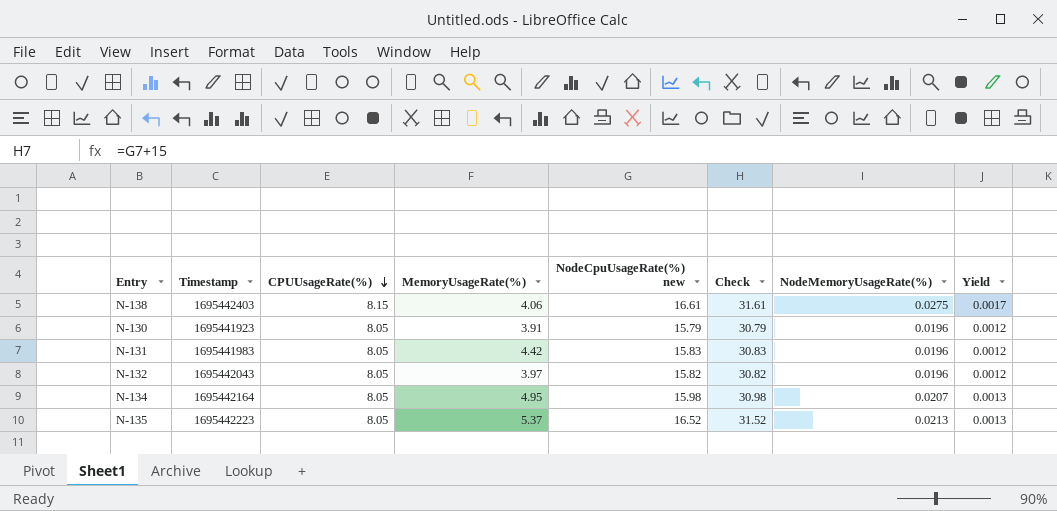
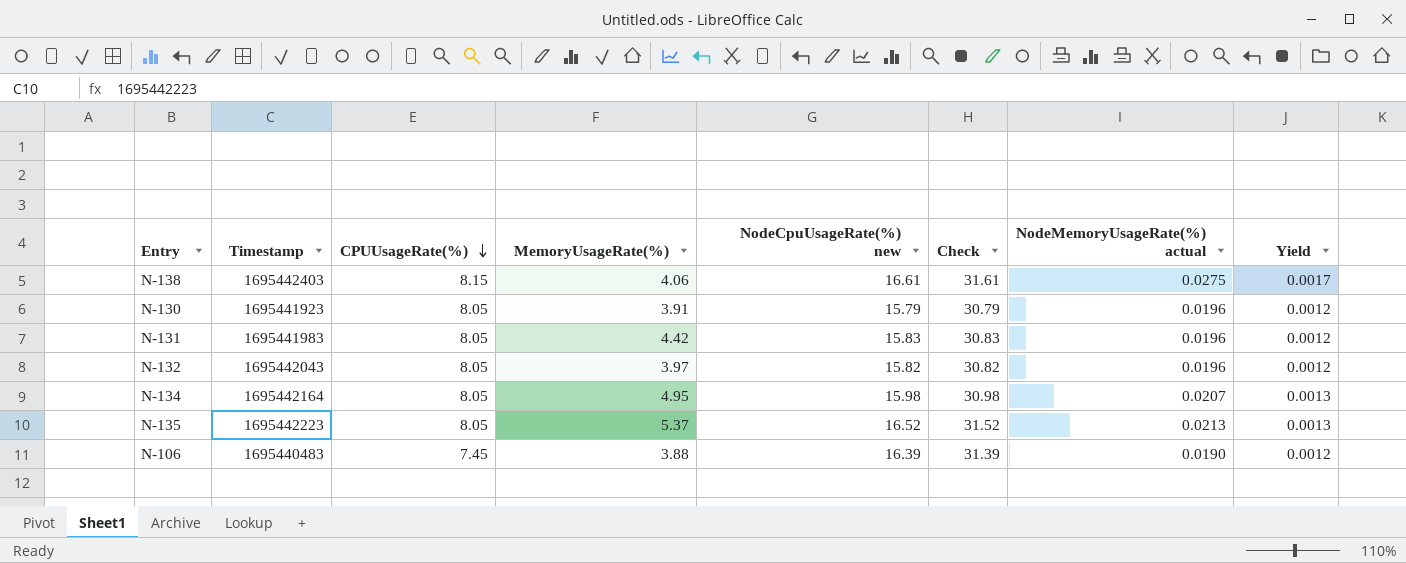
column name: NodeMemoryUsageRate(%) -> NodeMemoryUsageRate(%) actual
row N-106: none -> 1695440483 | 7.45 | 3.88 | 16.39 | 31.39 | 0.0190 | 0.0012

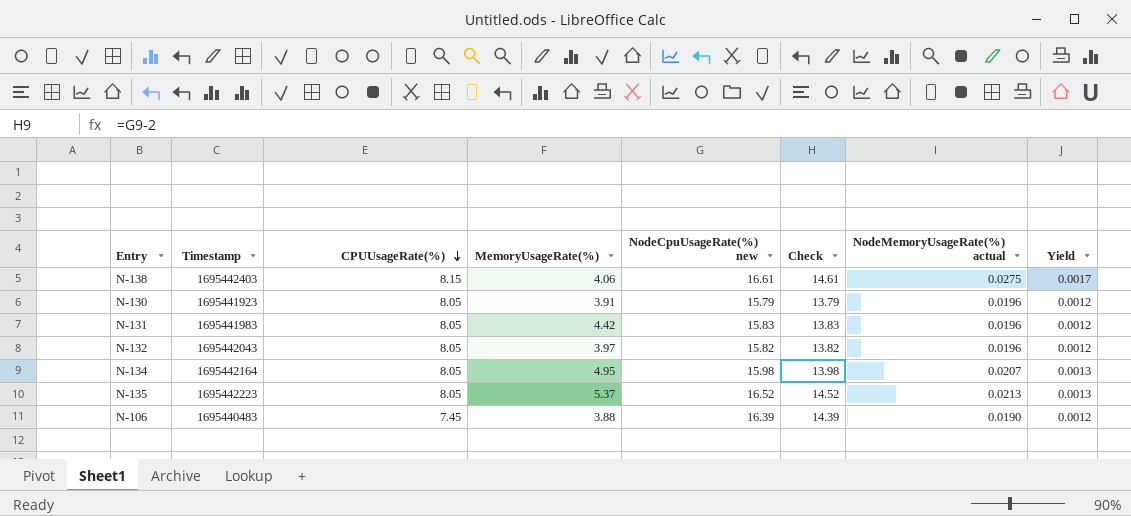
column Check | formula: [NodeCpuUsageRate(%) new] + 15 -> [NodeCpuUsageRate(%) new] - 2

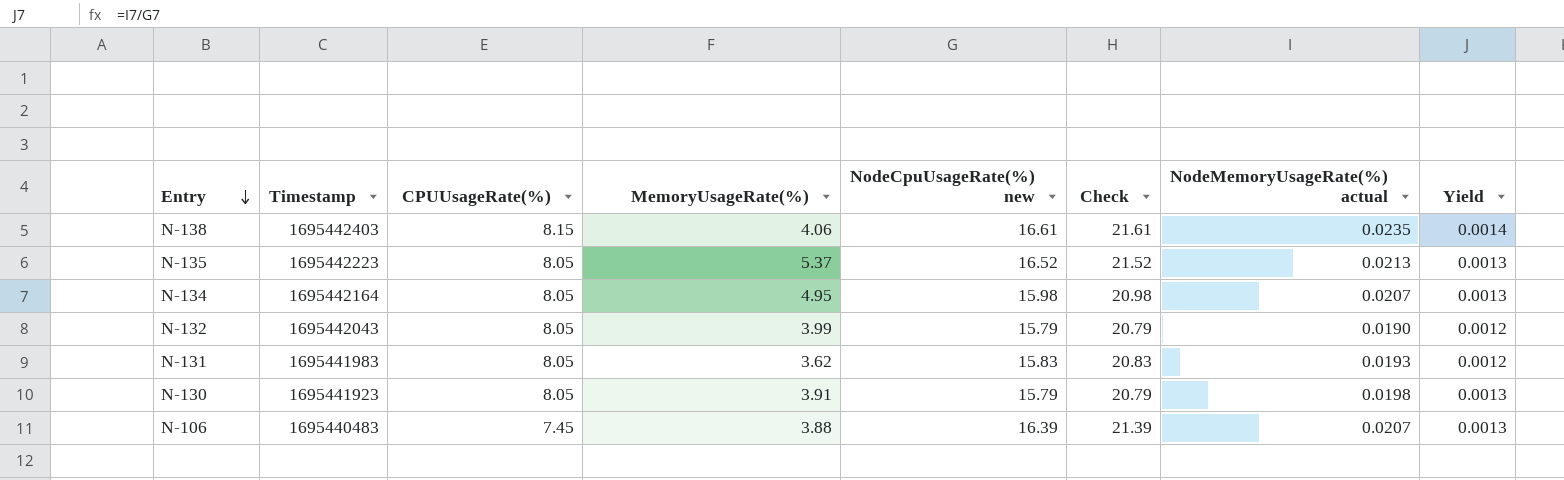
row order: CPUUsageRate(%) descending -> Entry descending
column Check | formula: [NodeCpuUsageRate(%) new] - 2 -> [NodeCpuUsageRate(%) new] + 5
N-138 | NodeMemoryUsageRate(%) actual: 0.0275 -> 0.0235
N-138 | Yield: 0.0017 -> 0.0014
N-132 | MemoryUsageRate(%): 3.97 -> 3.99
N-132 | NodeCpuUsageRate(%) new: 15.82 -> 15.79
N-132 | NodeMemoryUsageRate(%) actual: 0.0196 -> 0.0190
N-131 | MemoryUsageRate(%): 4.42 -> 3.62
N-131 | NodeMemoryUsageRate(%) actual: 0.0196 -> 0.0193
N-130 | NodeMemoryUsageRate(%) actual: 0.0196 -> 0.0198
N-130 | Yield: 0.0012 -> 0.0013
N-106 | NodeMemoryUsageRate(%) actual: 0.0190 -> 0.0207
N-106 | Yield: 0.0012 -> 0.0013

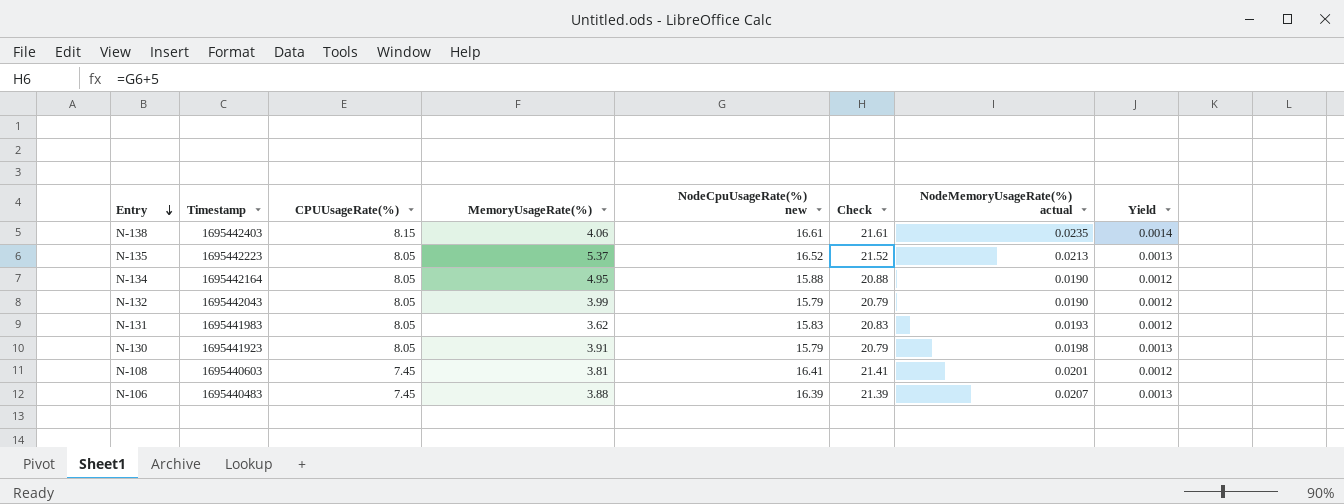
N-134 | NodeCpuUsageRate(%) new: 15.98 -> 15.88
N-134 | Check: 20.98 -> 20.88
N-134 | NodeMemoryUsageRate(%) actual: 0.0207 -> 0.0190
N-134 | Yield: 0.0013 -> 0.0012
row N-108: none -> 1695440603 | 7.45 | 3.81 | 16.41 | 21.41 | 0.0201 | 0.0012

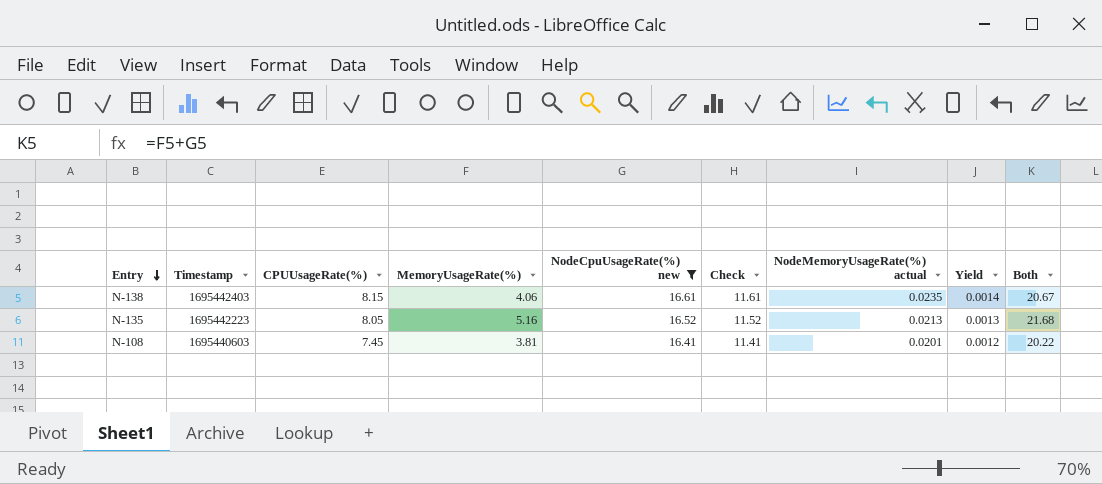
filter: none -> NodeCpuUsageRate(%) new >= 16.41
column Check | formula: [NodeCpuUsageRate(%) new] + 5 -> [NodeCpuUsageRate(%) new] - 5
column Both | formula: none -> [MemoryUsageRate(%)] + [NodeCpuUsageRate(%) new]
N-135 | MemoryUsageRate(%): 5.37 -> 5.16

